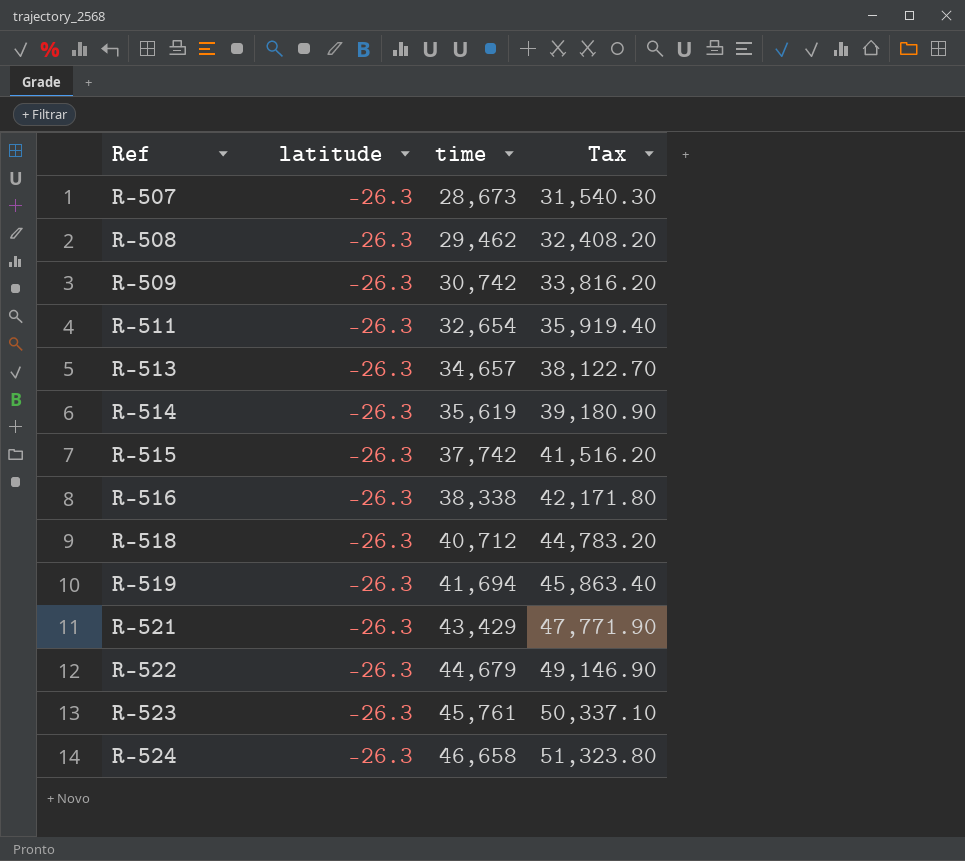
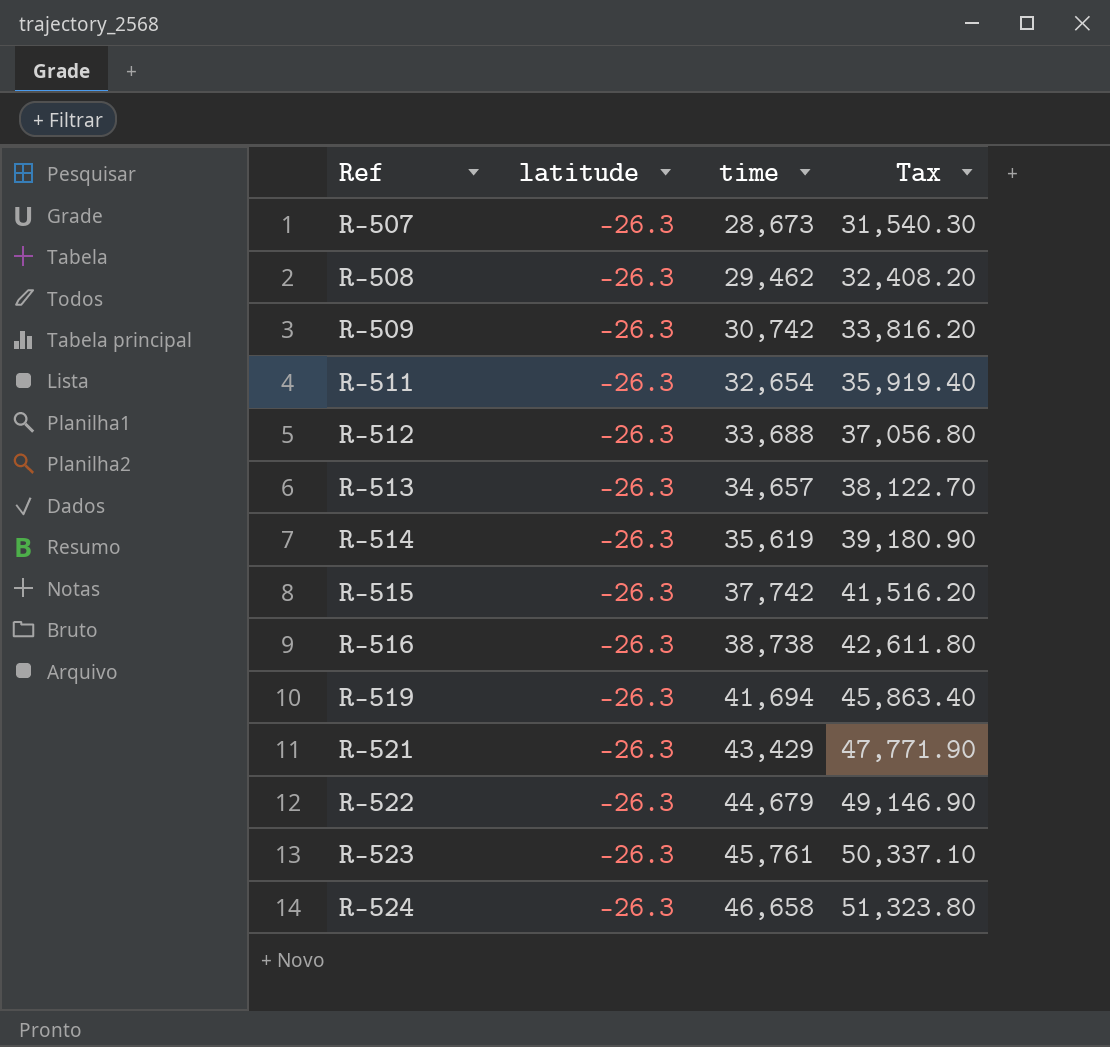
row R-518: -26.3 | 40,712 | 44,783.20 -> none
row R-512: none -> -26.3 | 33,688 | 37,056.80
R-516 | time: 38,338 -> 38,738
R-516 | Tax: 42,171.80 -> 42,611.80

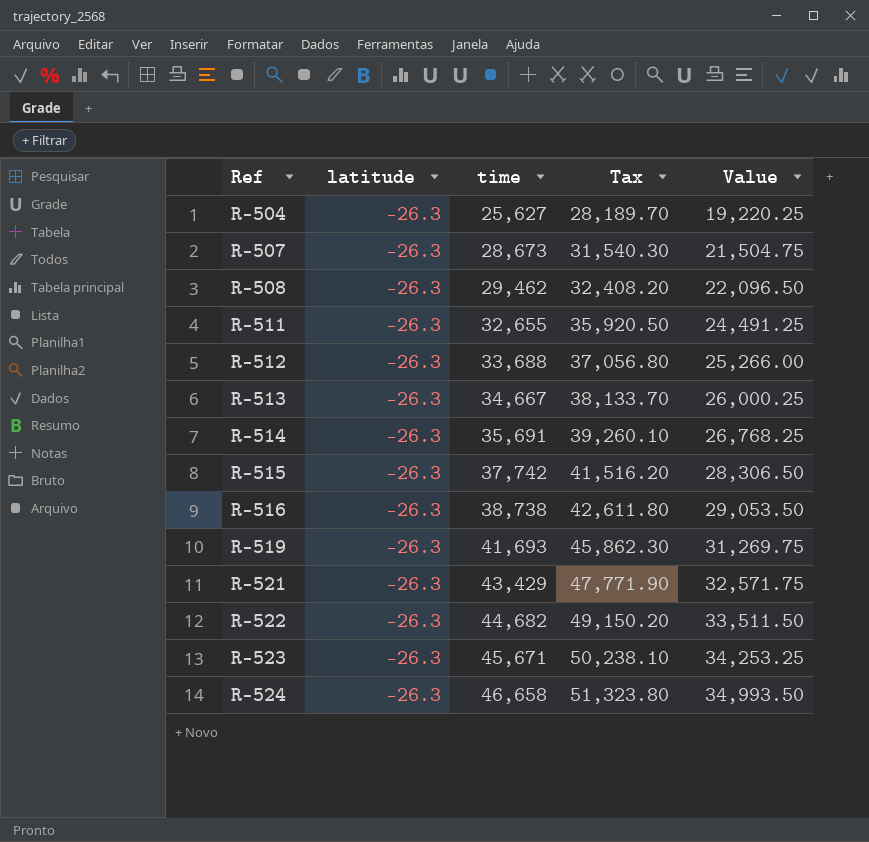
column Value | formula: none -> [time] * 0.75
row R-509: -26.3 | 30,742 | 33,816.20 -> none
row R-504: none -> -26.3 | 25,627 | 28,189.70 | 19,220.25
R-511 | time: 32,654 -> 32,655
R-511 | Tax: 35,919.40 -> 35,920.50
R-513 | time: 34,657 -> 34,667
R-513 | Tax: 38,122.70 -> 38,133.70
R-514 | time: 35,619 -> 35,691
R-514 | Tax: 39,180.90 -> 39,260.10
R-519 | time: 41,694 -> 41,693
R-519 | Tax: 45,863.40 -> 45,862.30
R-522 | time: 44,679 -> 44,682
R-522 | Tax: 49,146.90 -> 49,150.20
R-523 | time: 45,761 -> 45,671
R-523 | Tax: 50,337.10 -> 50,238.10

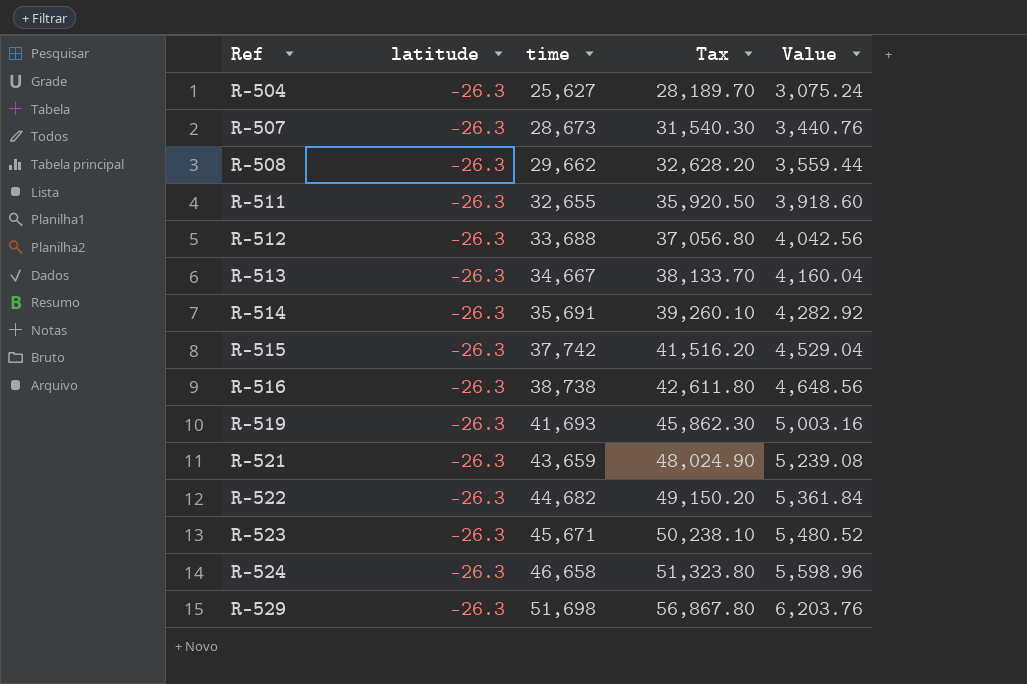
column Value | formula: [time] * 0.75 -> [time] * 0.12
R-508 | time: 29,462 -> 29,662
R-508 | Tax: 32,408.20 -> 32,628.20
R-521 | time: 43,429 -> 43,659
R-521 | Tax: 47,771.90 -> 48,024.90
row R-529: none -> -26.3 | 51,698 | 56,867.80 | 6,203.76

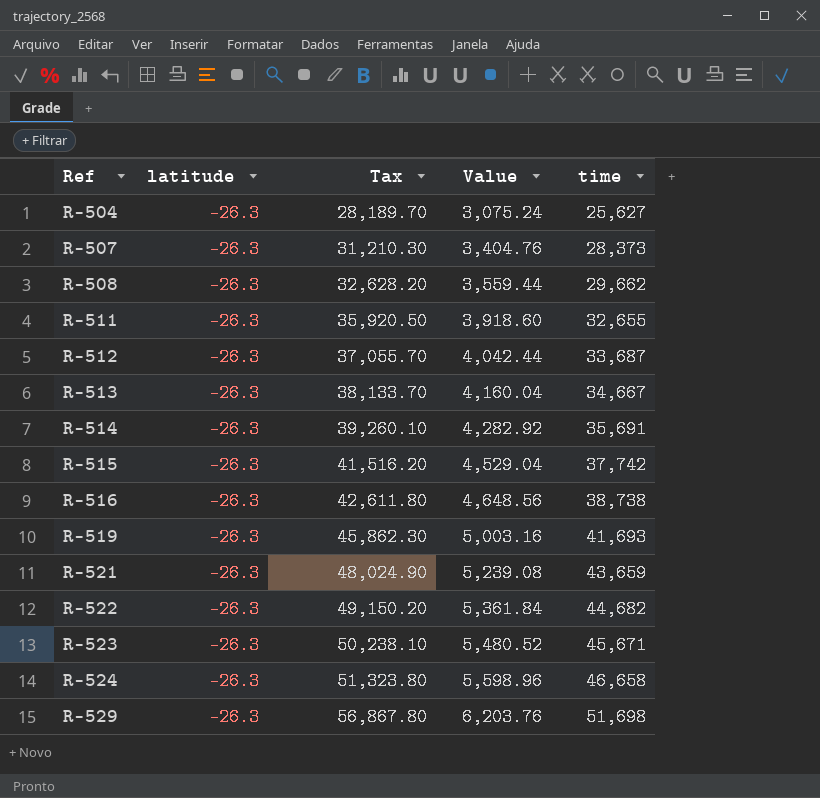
column time | position: 3 -> 5
R-507 | Tax: 31,540.30 -> 31,210.30
R-507 | Value: 3,440.76 -> 3,404.76
R-507 | time: 28,673 -> 28,373
R-512 | Tax: 37,056.80 -> 37,055.70
R-512 | Value: 4,042.56 -> 4,042.44
R-512 | time: 33,688 -> 33,687

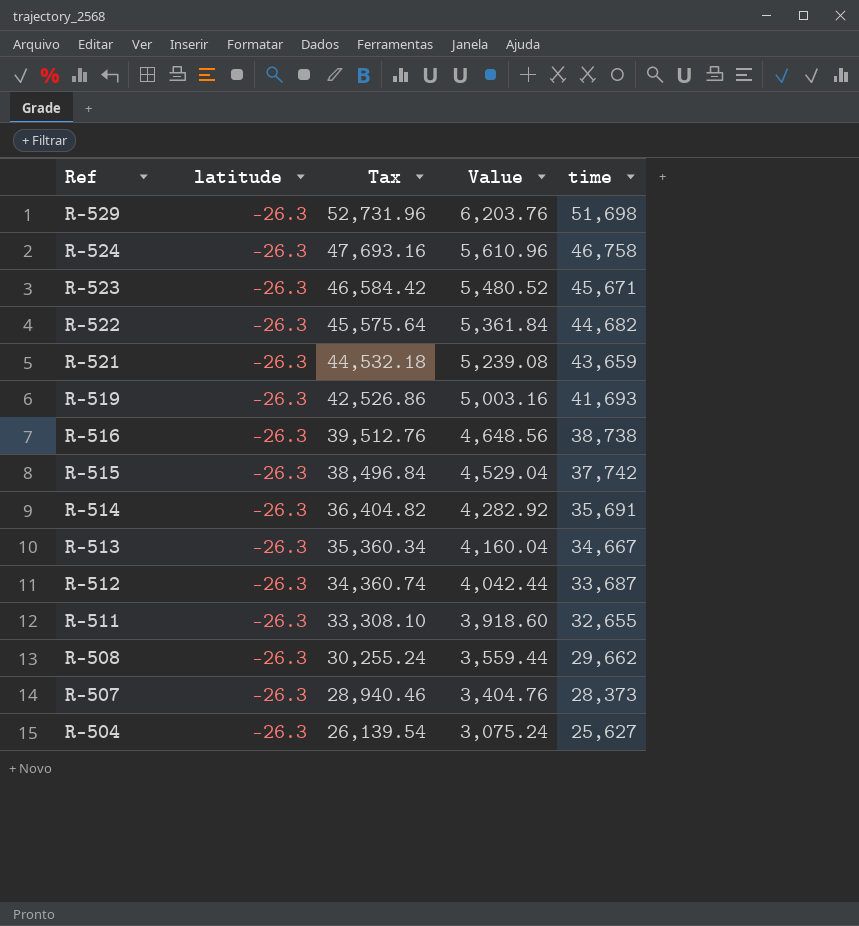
row order: Ref ascending -> Ref descending
column Tax | formula: [time] * 1.1 -> [time] * 1.02
R-524 | Value: 5,598.96 -> 5,610.96
R-524 | time: 46,658 -> 46,758

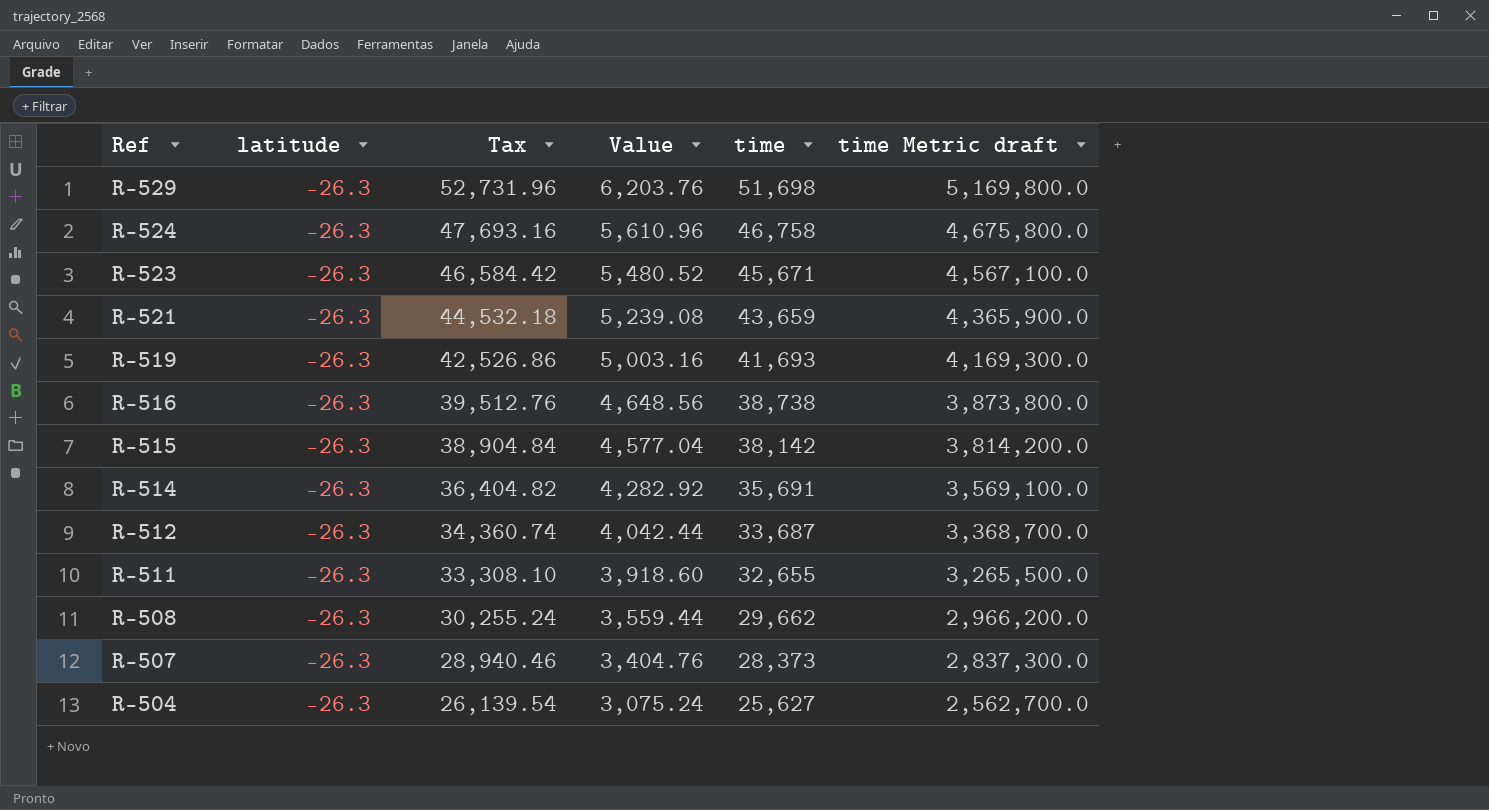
column time Metric draft | formula: none -> [time] * 100
row R-522: -26.3 | 45,575.64 | 5,361.84 | 44,682 -> none
row R-513: -26.3 | 35,360.34 | 4,160.04 | 34,667 -> none
R-515 | Tax: 38,496.84 -> 38,904.84
R-515 | Value: 4,529.04 -> 4,577.04
R-515 | time: 37,742 -> 38,142

